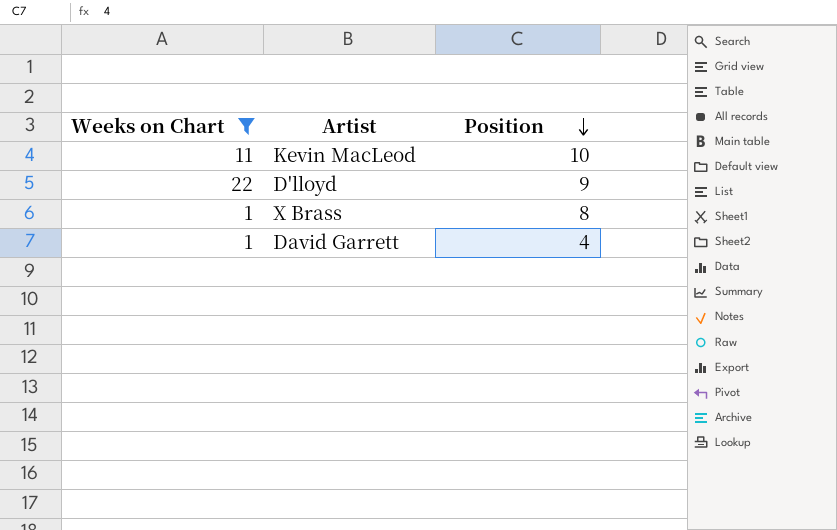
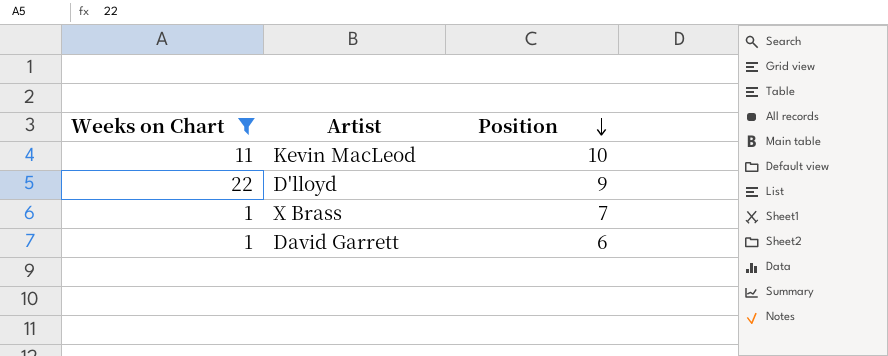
X Brass | Position: 8 -> 7
David Garrett | Position: 4 -> 6

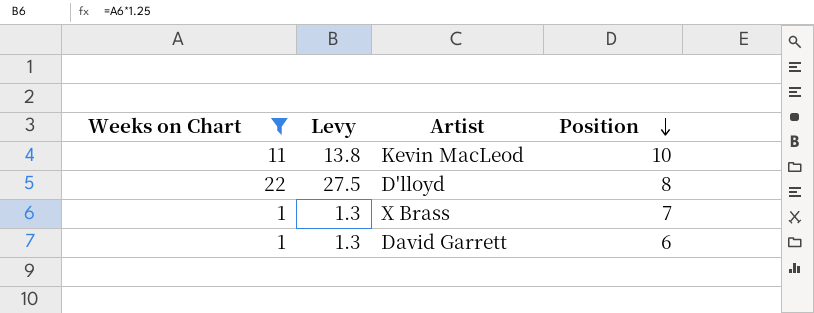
column Levy | formula: none -> [Weeks on Chart] * 1.25
D'lloyd | Position: 9 -> 8

